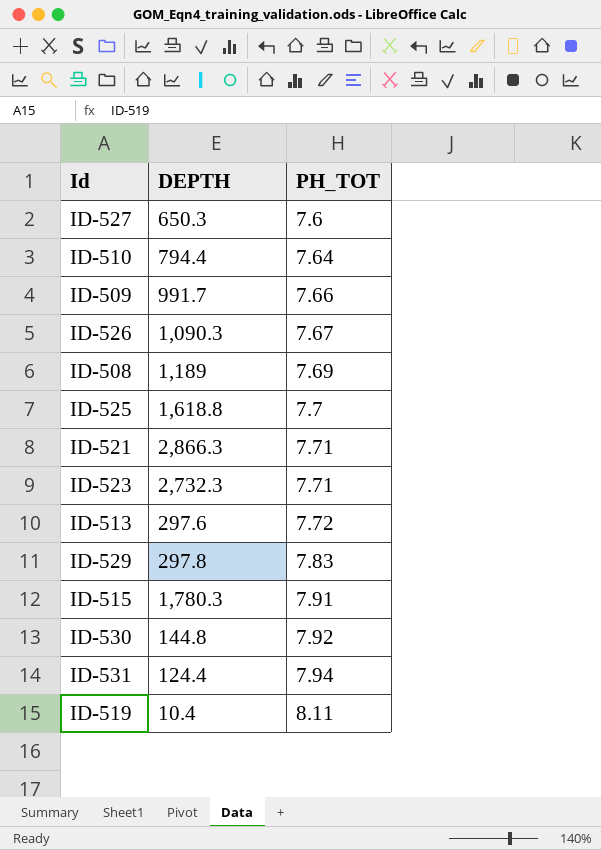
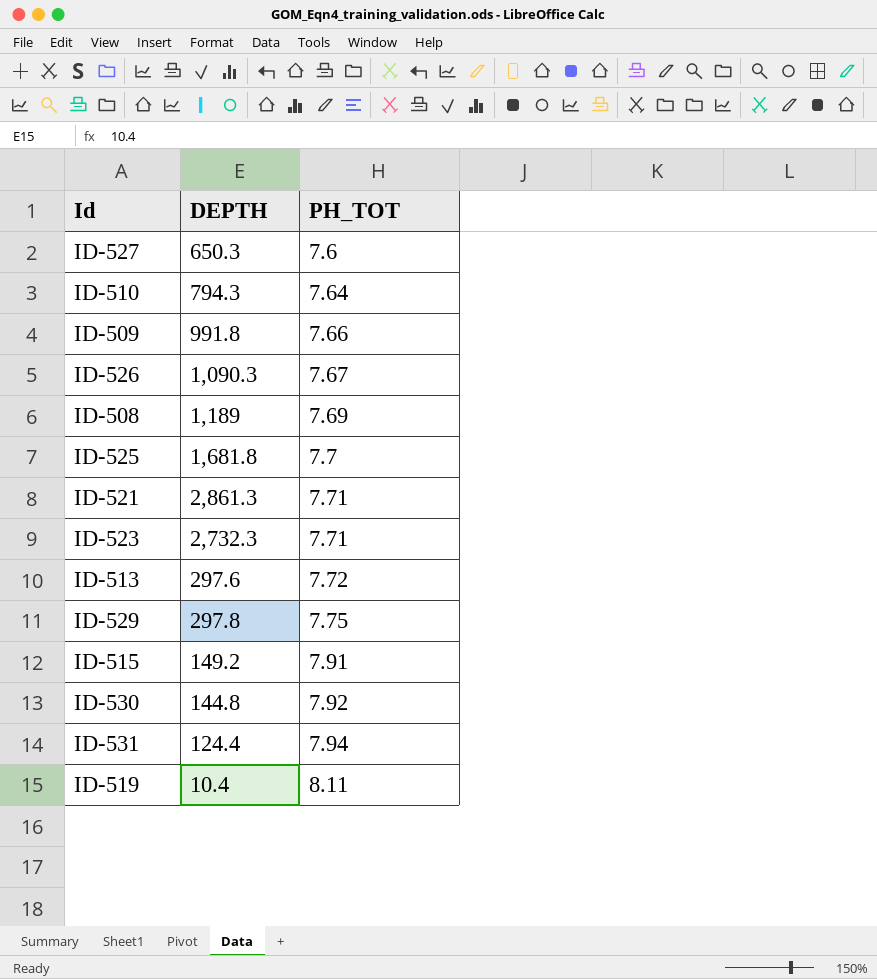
ID-510 | DEPTH: 794.4 -> 794.3
ID-509 | DEPTH: 991.7 -> 991.8
ID-525 | DEPTH: 1,618.8 -> 1,681.8
ID-521 | DEPTH: 2,866.3 -> 2,861.3
ID-529 | PH_TOT: 7.83 -> 7.75
ID-515 | DEPTH: 1,780.3 -> 149.2

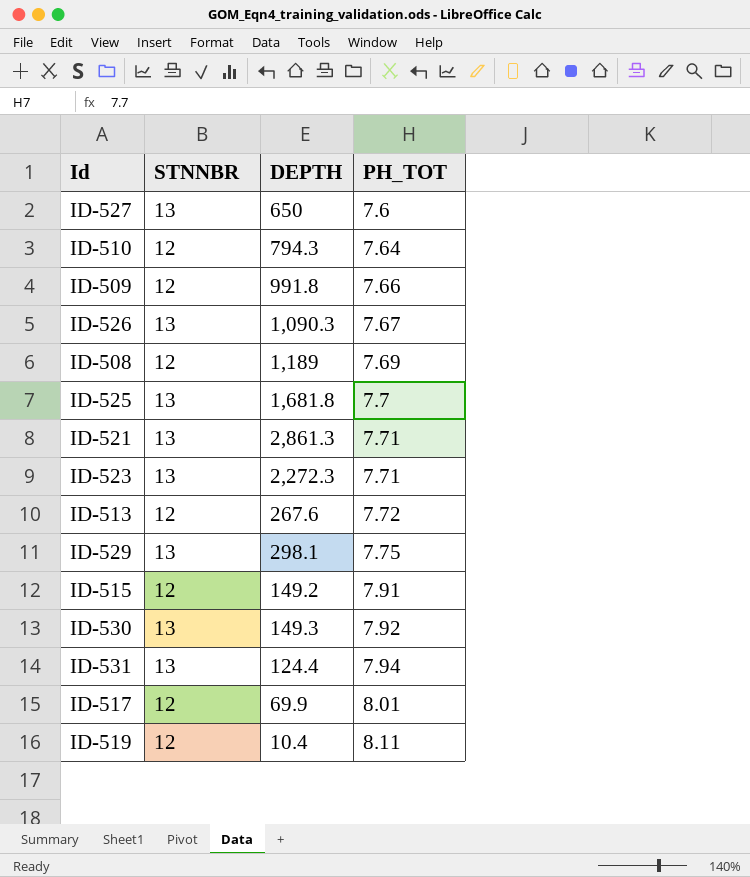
column STNNBR | position: none -> 2
ID-527 | DEPTH: 650.3 -> 650
ID-523 | DEPTH: 2,732.3 -> 2,272.3
ID-513 | DEPTH: 297.6 -> 267.6
ID-529 | DEPTH: 297.8 -> 298.1
ID-530 | DEPTH: 144.8 -> 149.3
row ID-517: none -> 12 | 69.9 | 8.01

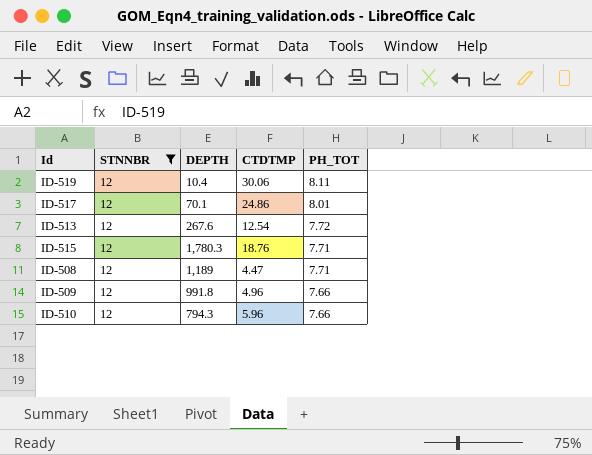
filter: none -> STNNBR = 12
row order: PH_TOT ascending -> PH_TOT descending
column CTDTMP | position: none -> 4
ID-517 | DEPTH: 69.9 -> 70.1
ID-515 | DEPTH: 149.2 -> 1,780.3
ID-515 | PH_TOT: 7.91 -> 7.71
ID-508 | PH_TOT: 7.69 -> 7.71
ID-510 | PH_TOT: 7.64 -> 7.66

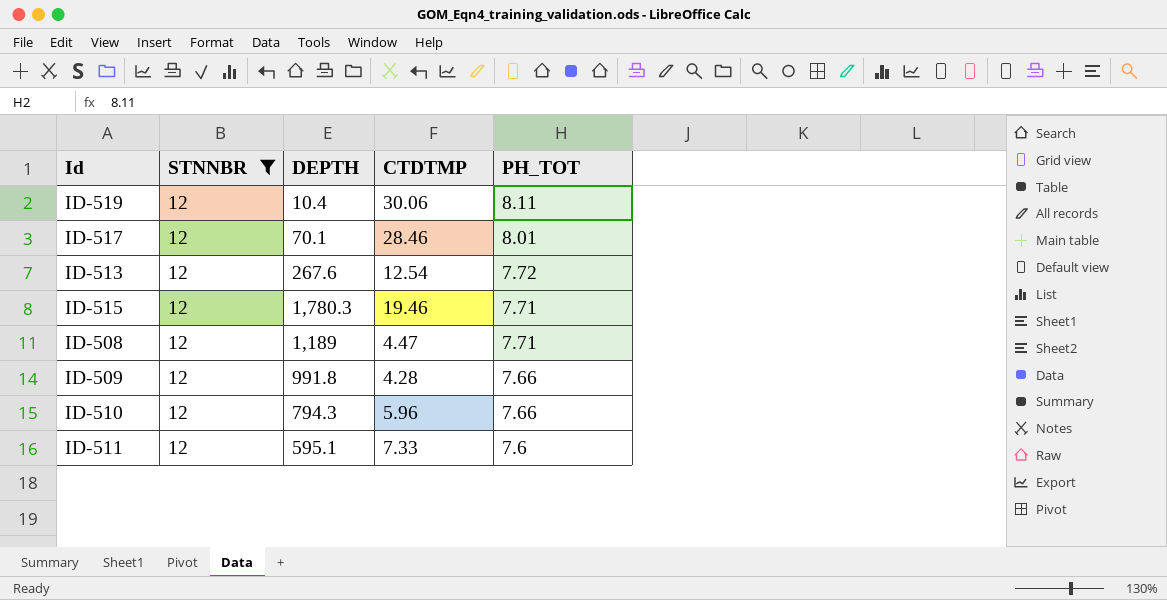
ID-517 | CTDTMP: 24.86 -> 28.46
ID-515 | CTDTMP: 18.76 -> 19.46
ID-509 | CTDTMP: 4.96 -> 4.28
row ID-511: none -> 12 | 595.1 | 7.33 | 7.6

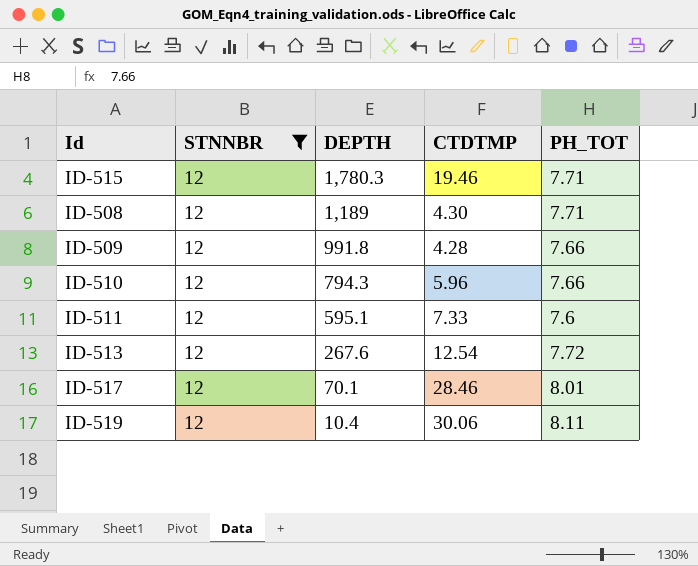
row order: PH_TOT descending -> DEPTH descending
ID-508 | CTDTMP: 4.47 -> 4.30

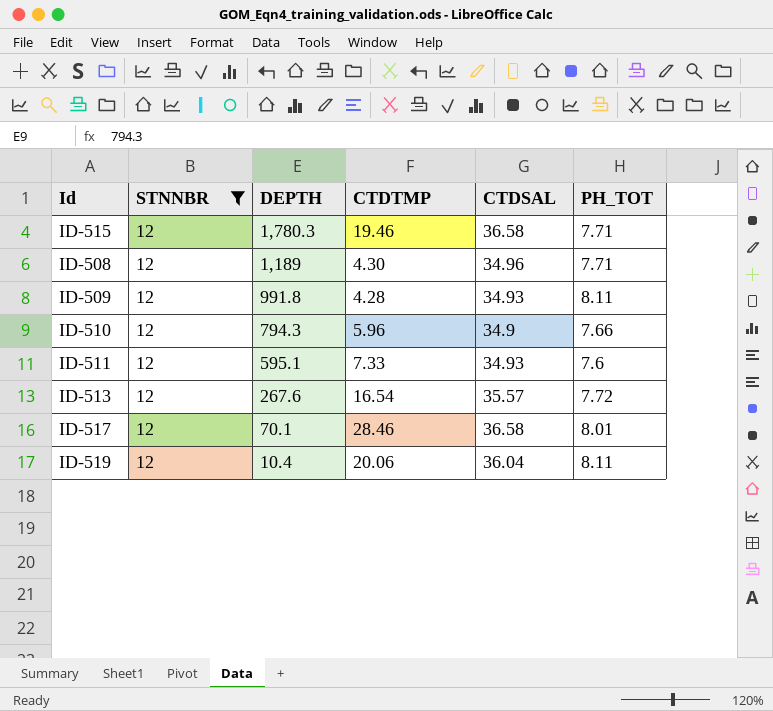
column CTDSAL | position: none -> 5
ID-509 | PH_TOT: 7.66 -> 8.11
ID-513 | CTDTMP: 12.54 -> 16.54
ID-519 | CTDTMP: 30.06 -> 20.06

